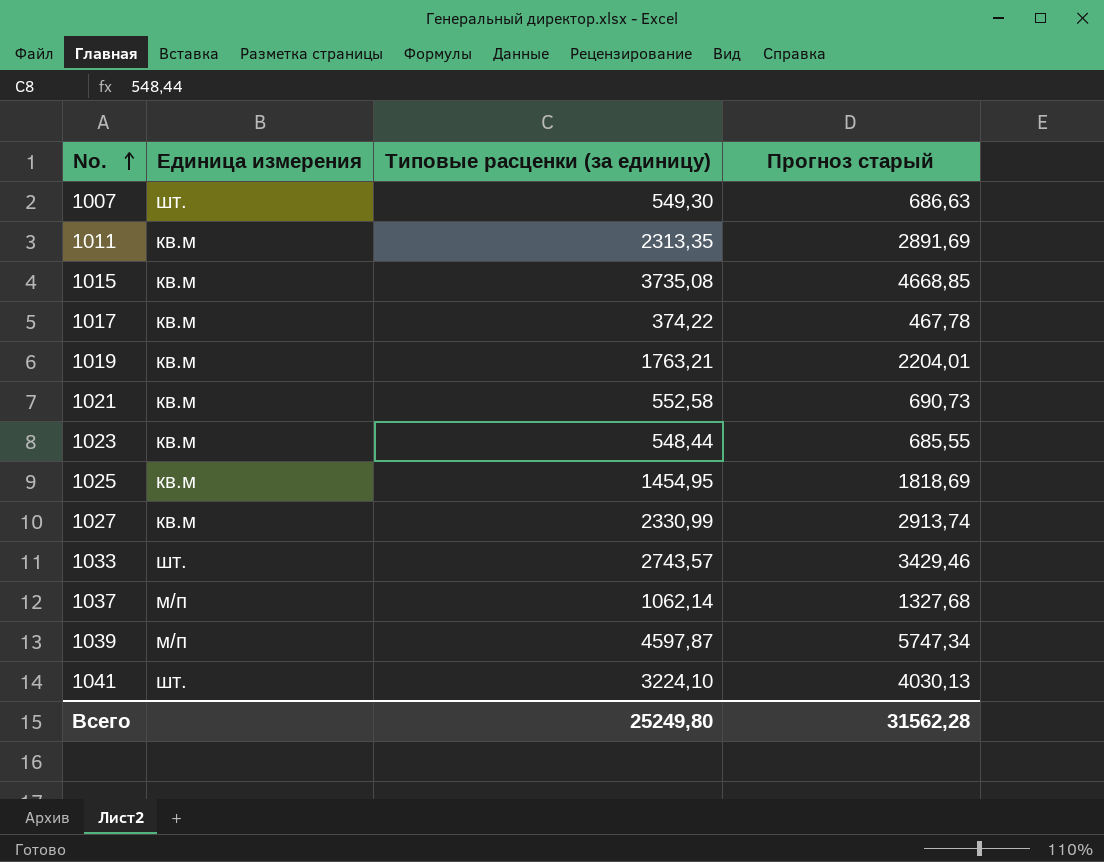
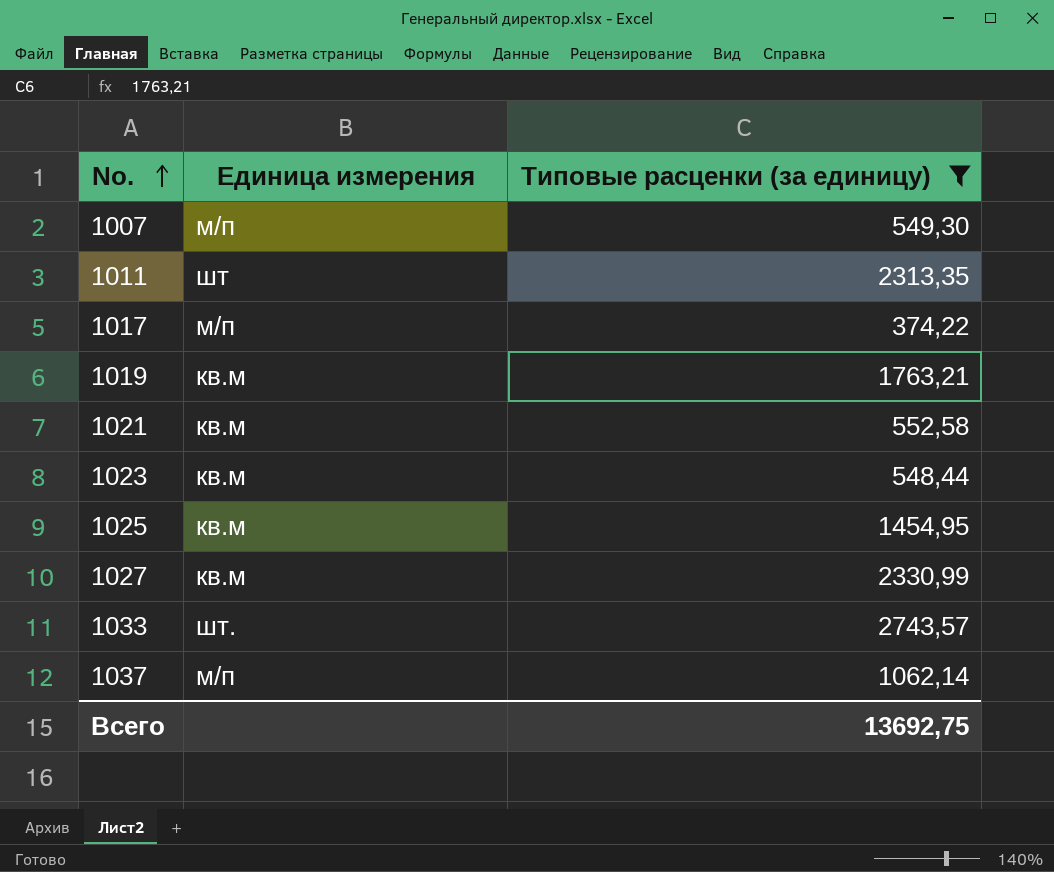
filter: none -> Типовые расценки (за единицу) <= 2743,57
column Прогноз старый | formula: [Типовые расценки (за единицу)] * 1,25 -> none
1007 | Единица измерения: шт. -> м/п
1011 | Единица измерения: кв.м -> шт
1017 | Единица измерения: кв.м -> м/п
Всего | Типовые расценки (за единицу): 25249,80 -> 13692,75

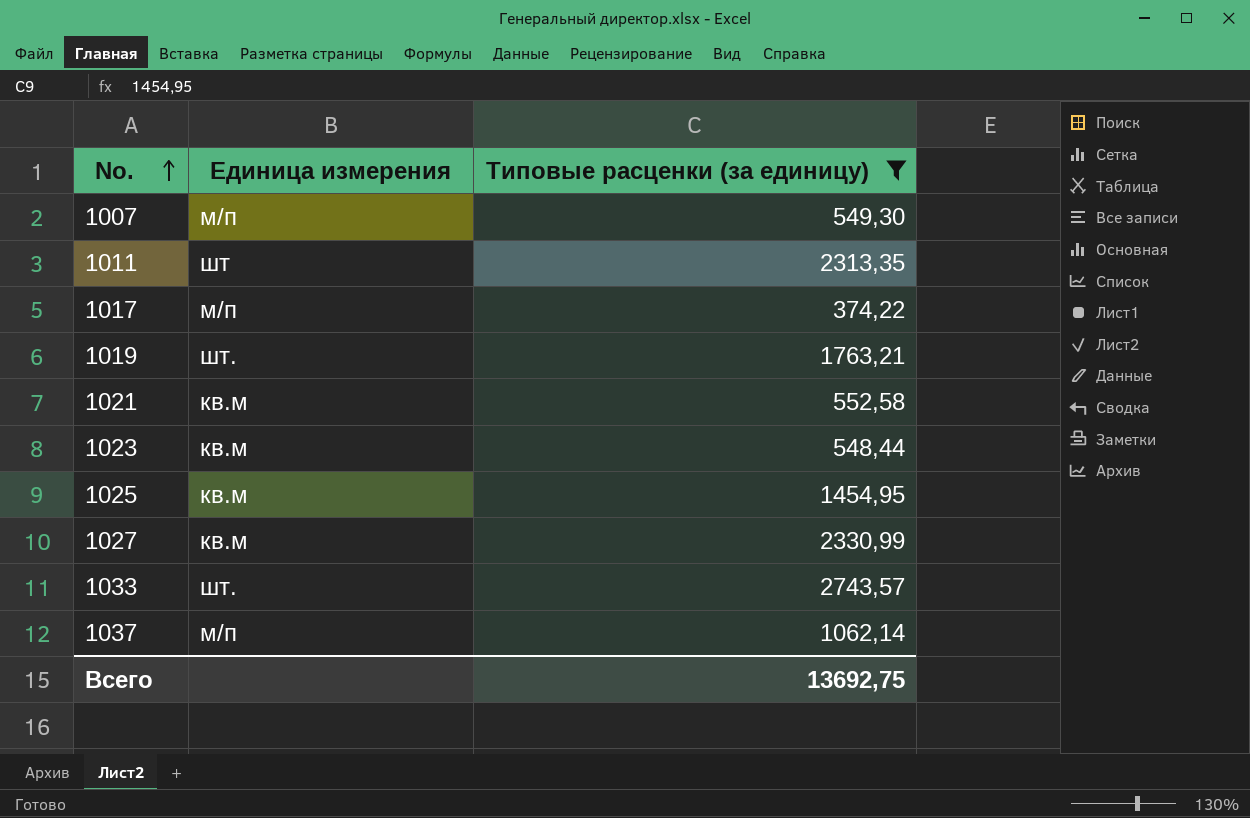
1019 | Единица измерения: кв.м -> шт.

